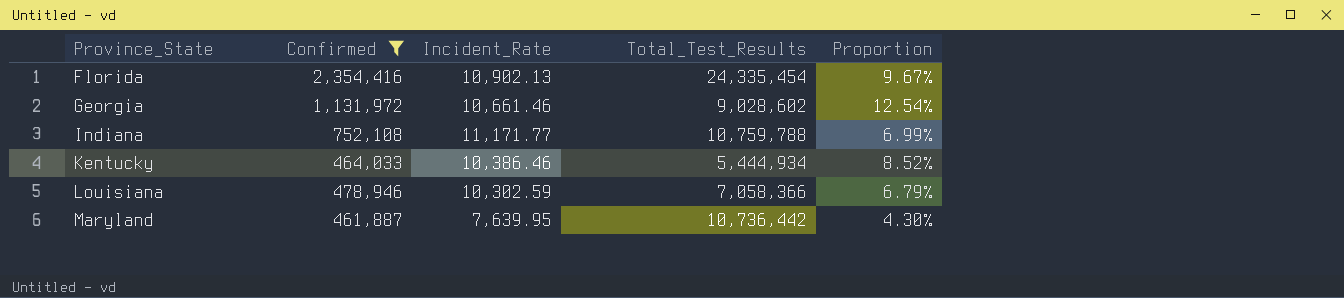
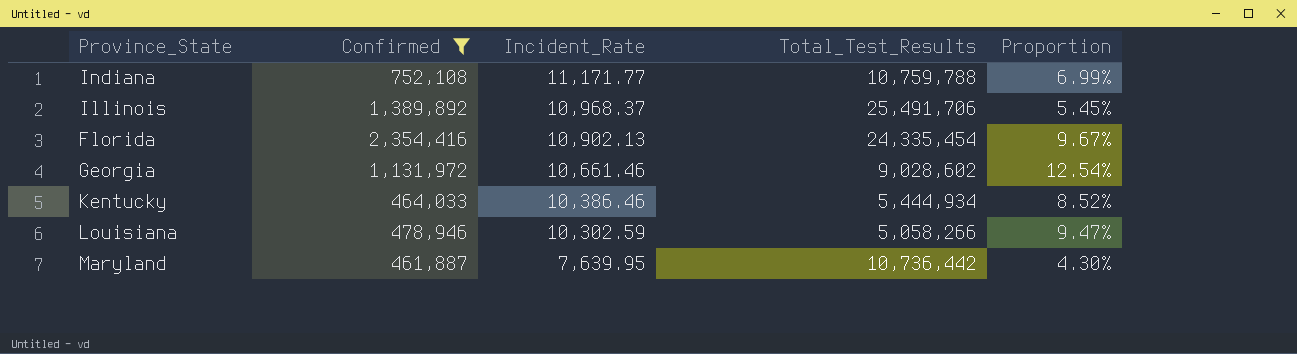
row order: Province_State ascending -> Incident_Rate descending
row Illinois: none -> 1,389,892 | 10,968.37 | 25,491,706 | 5.45%
Louisiana | Total_Test_Results: 7,058,366 -> 5,058,266
Louisiana | Proportion: 6.79% -> 9.47%

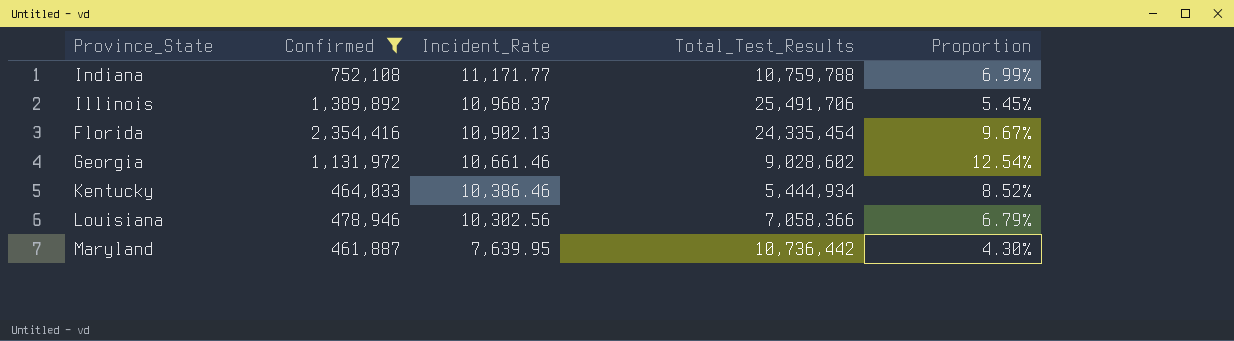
Louisiana | Incident_Rate: 10,302.59 -> 10,302.56
Louisiana | Total_Test_Results: 5,058,266 -> 7,058,366
Louisiana | Proportion: 9.47% -> 6.79%

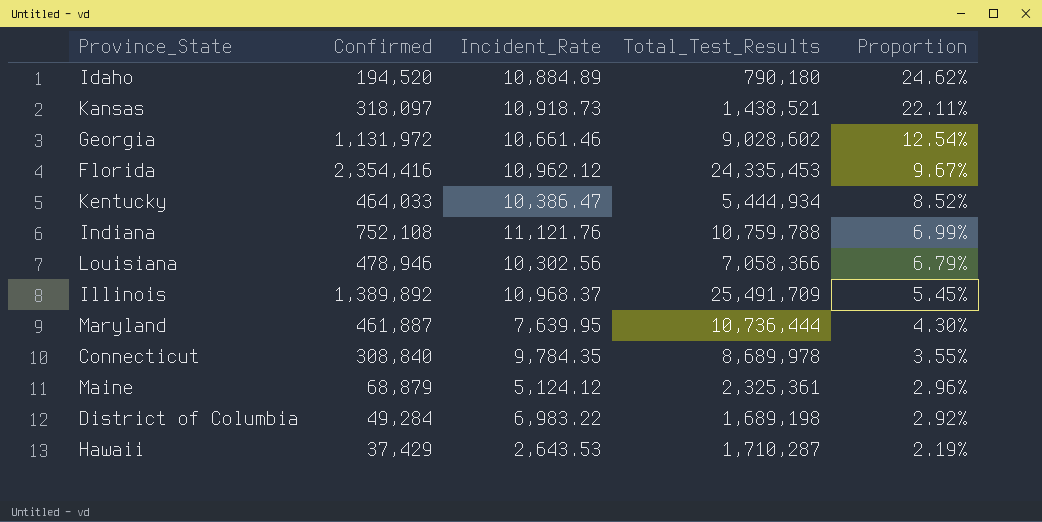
filter: Confirmed >= 461,887 -> none
row order: Incident_Rate descending -> Proportion descending
Florida | Incident_Rate: 10,902.13 -> 10,962.12
Florida | Total_Test_Results: 24,335,454 -> 24,335,453
Kentucky | Incident_Rate: 10,386.46 -> 10,386.47
Indiana | Incident_Rate: 11,171.77 -> 11,121.76
Illinois | Total_Test_Results: 25,491,706 -> 25,491,709
Maryland | Total_Test_Results: 10,736,442 -> 10,736,444

